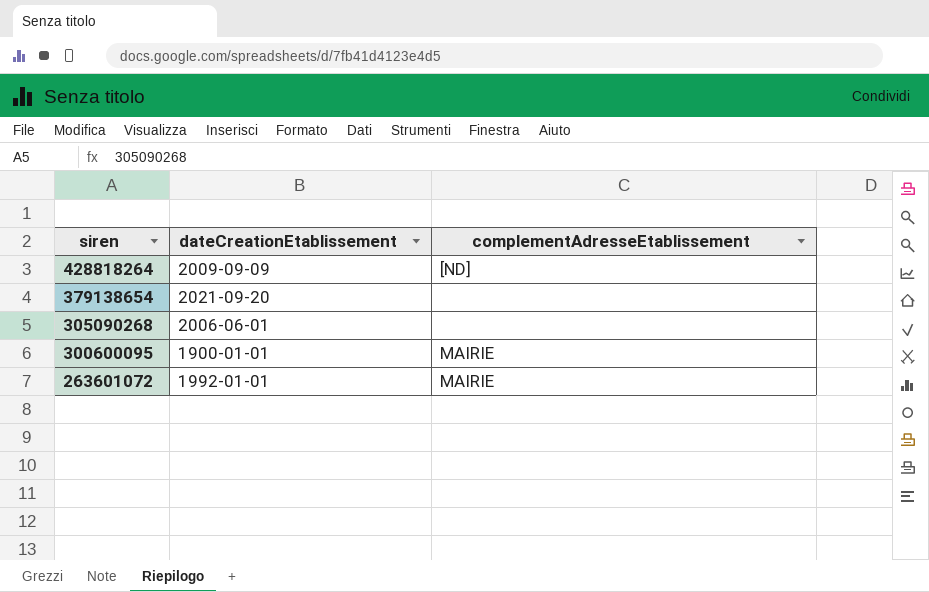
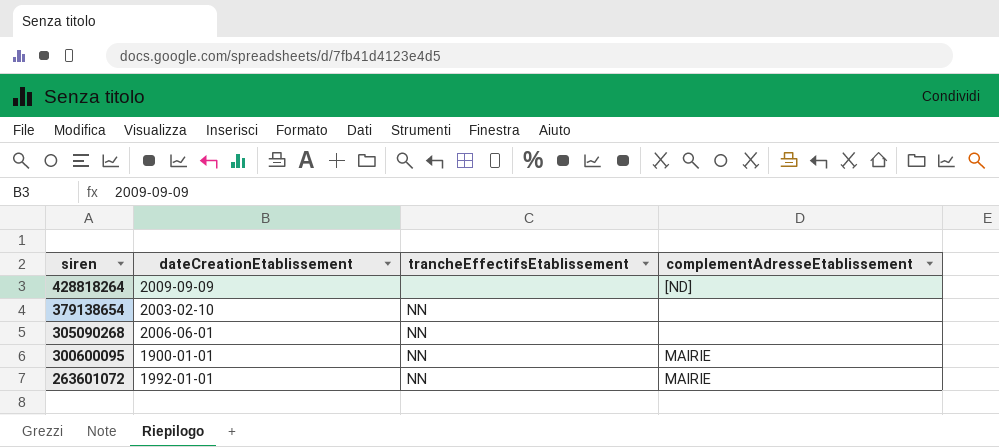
column trancheEffectifsEtablissement | position: none -> 3
379138654 | dateCreationEtablissement: 2021-09-20 -> 2003-02-10

